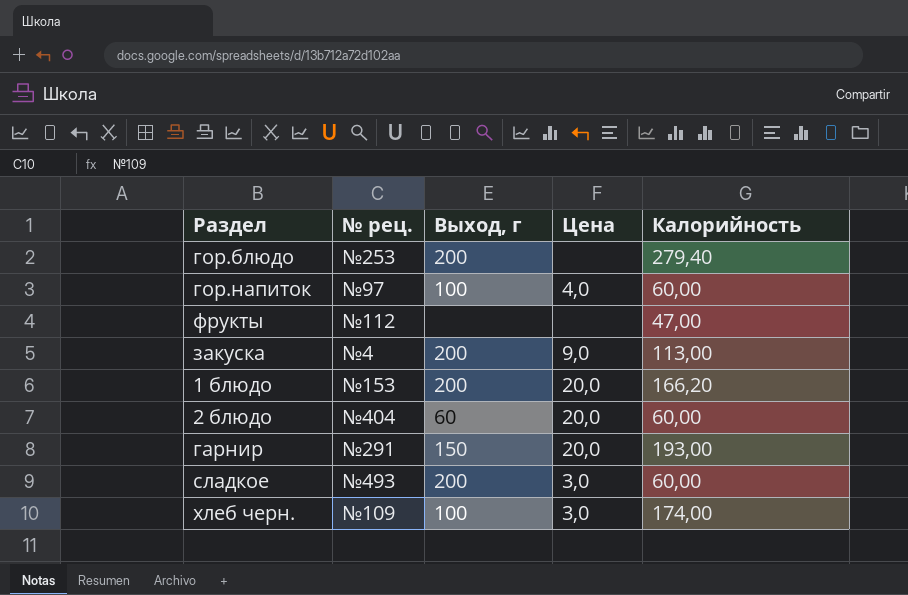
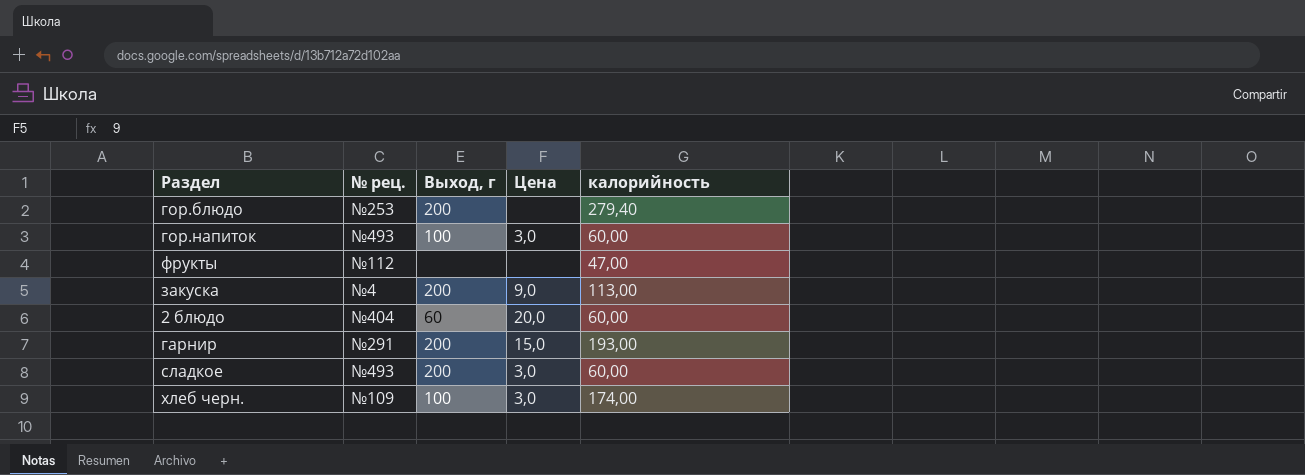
column name: Калорийность -> калорийность
row 1 блюдо: №153 | 200 | 20,0 | 166,20 -> none
гор.напиток | № рец.: №97 -> №493
гор.напиток | Цена: 4,0 -> 3,0
гарнир | Выход, г: 150 -> 200
гарнир | Цена: 20,0 -> 15,0

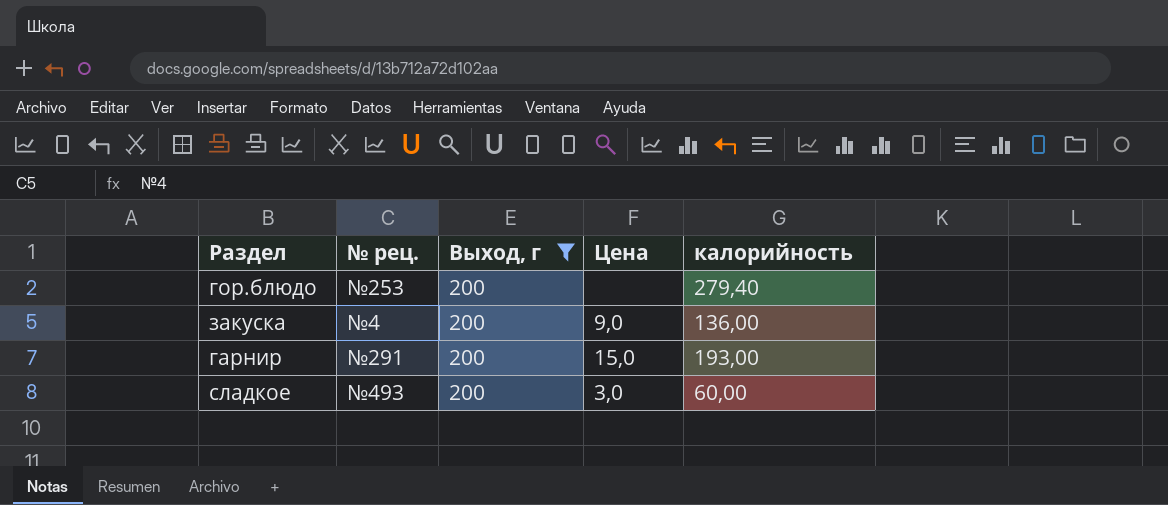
filter: none -> Выход, г = 200
закуска | калорийность: 113,00 -> 136,00

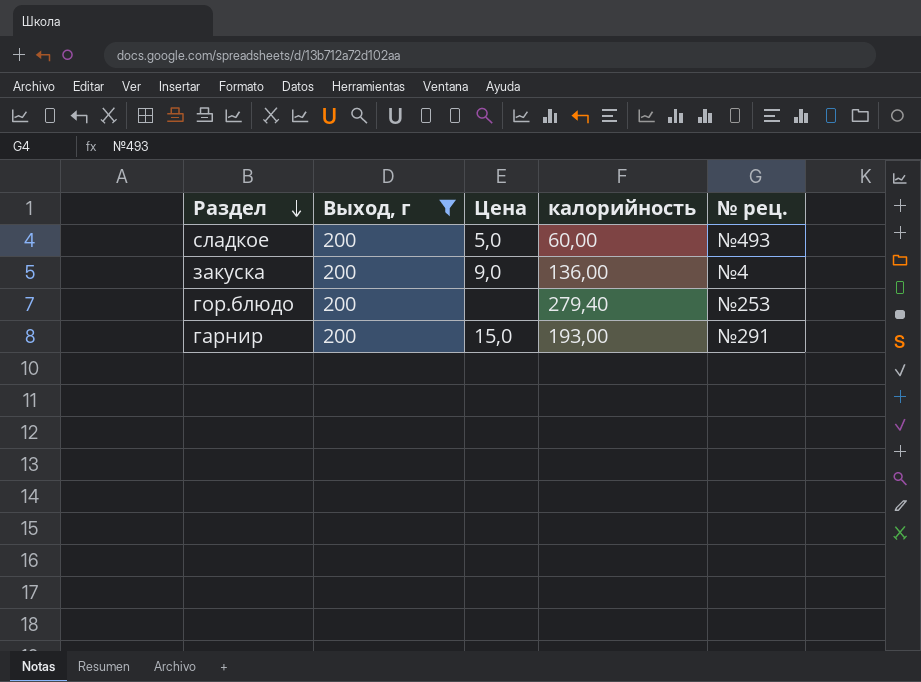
row order: none -> Раздел descending
column № рец. | position: 2 -> 5
сладкое | Цена: 3,0 -> 5,0

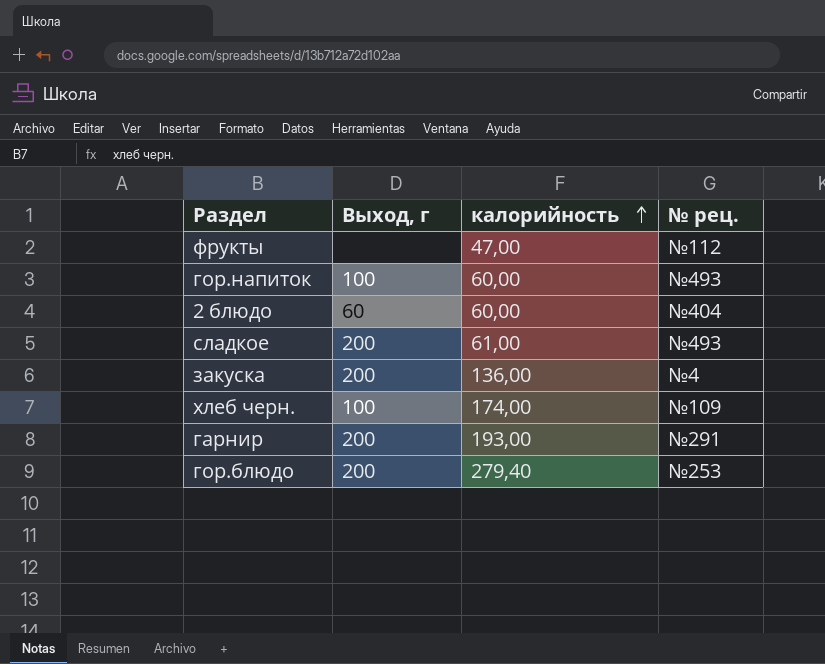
filter: Выход, г = 200 -> none
row order: Раздел descending -> калорийность ascending
column Цена | position: 3 -> none
сладкое | калорийность: 60,00 -> 61,00

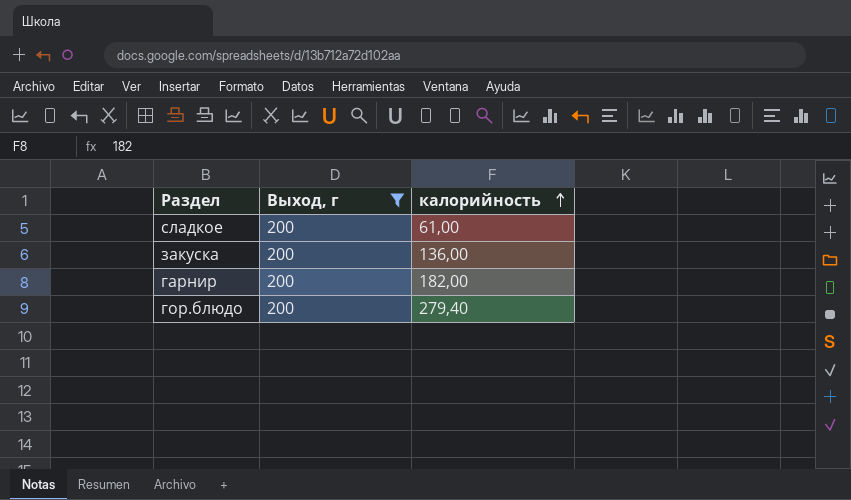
filter: none -> Выход, г = 200
column № рец. | position: 4 -> none
гарнир | калорийность: 193,00 -> 182,00

